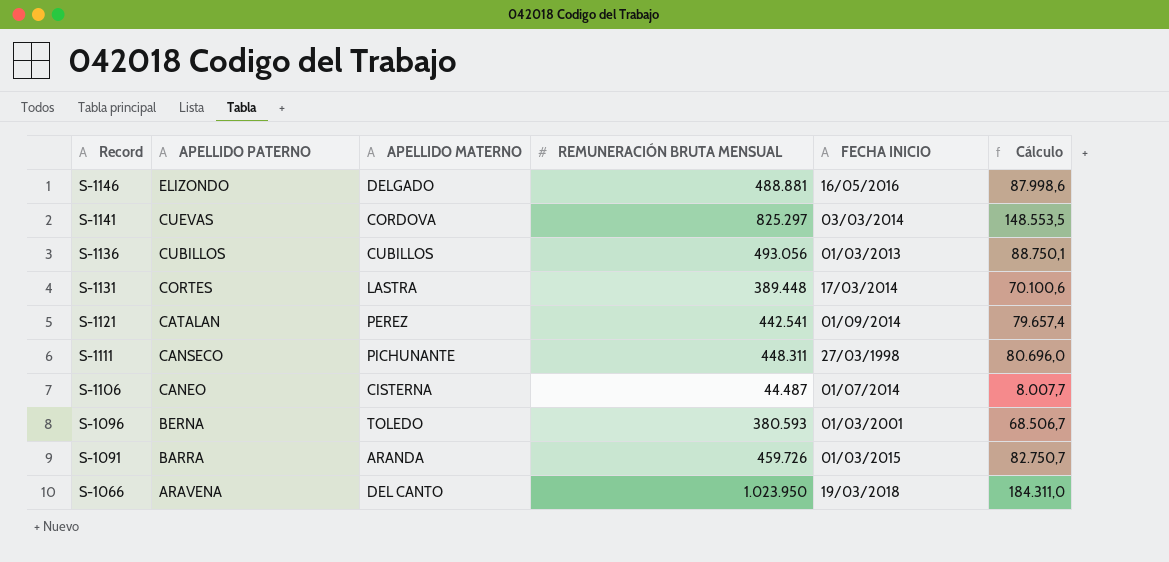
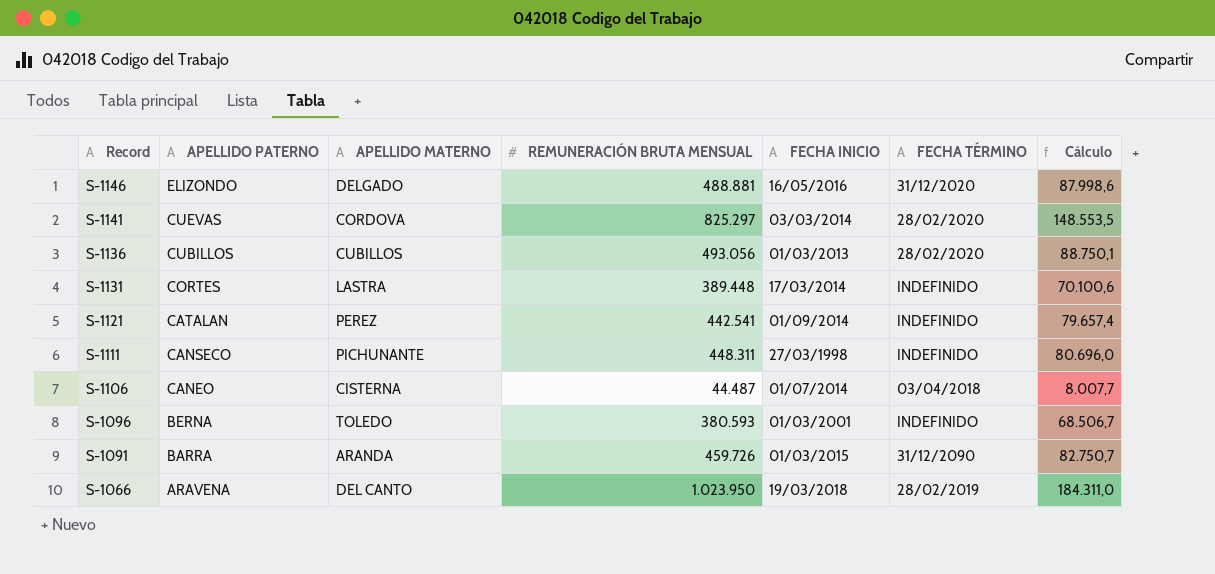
column FECHA TÉRMINO | position: none -> 6

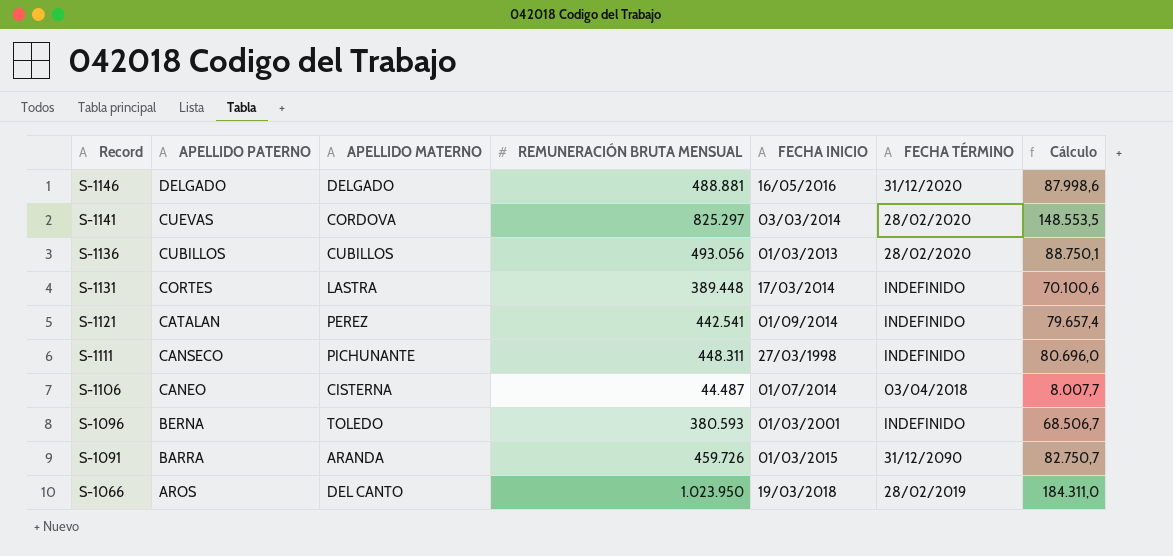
S-1146 | APELLIDO PATERNO: ELIZONDO -> DELGADO
S-1066 | APELLIDO PATERNO: ARAVENA -> AROS

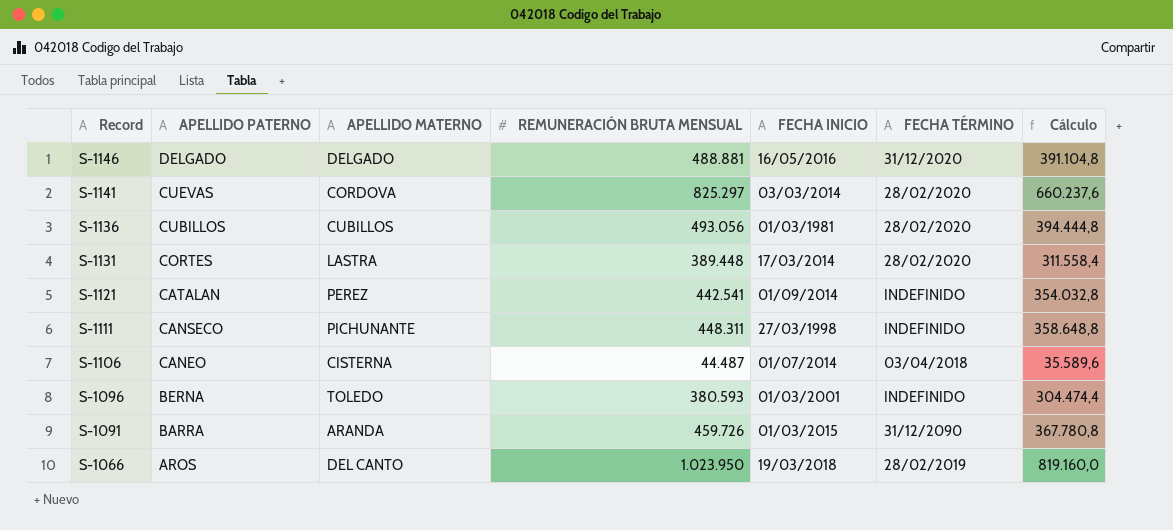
column Cálculo | formula: [REMUNERACIÓN BRUTA MENSUAL] * 0,18 -> [REMUNERACIÓN BRUTA MENSUAL] * 0,8
S-1136 | FECHA INICIO: 01/03/2013 -> 01/03/1981
S-1131 | FECHA TÉRMINO: INDEFINIDO -> 28/02/2020

